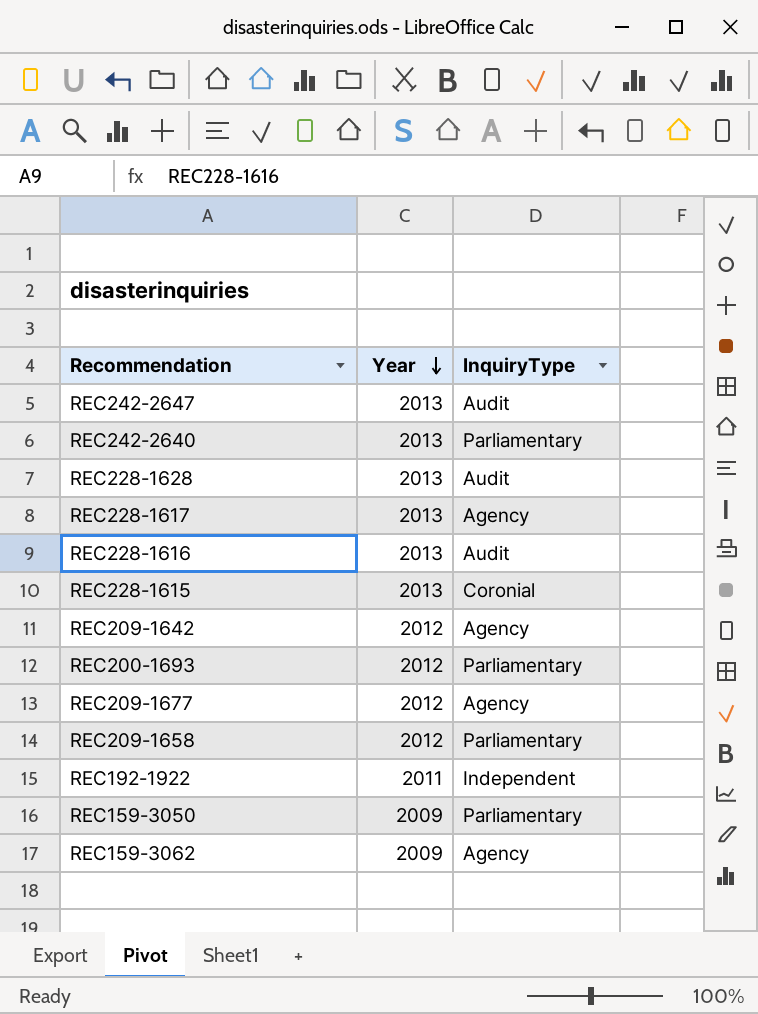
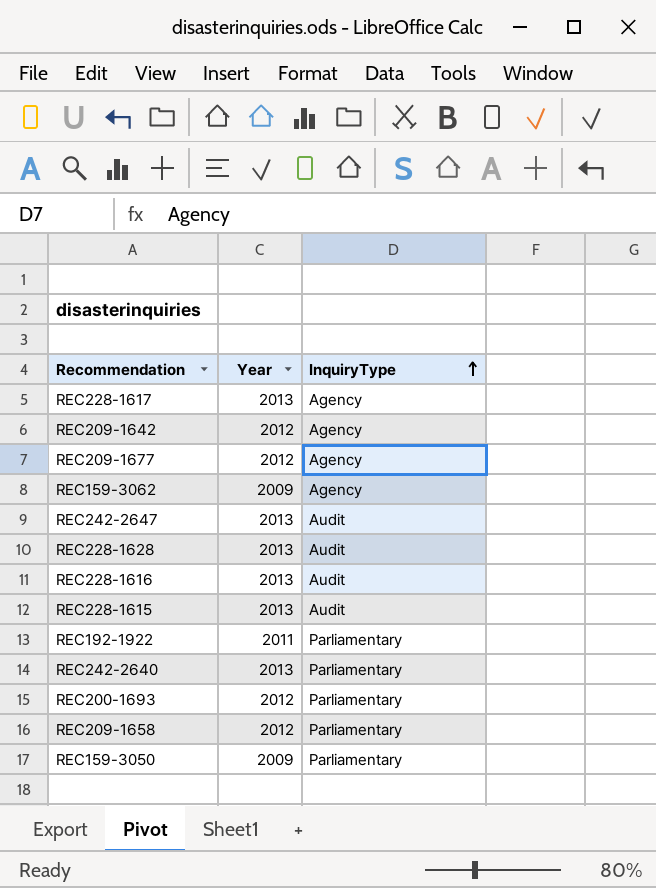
row order: Year descending -> InquiryType ascending
REC228-1615 | InquiryType: Coronial -> Audit
REC192-1922 | InquiryType: Independent -> Parliamentary

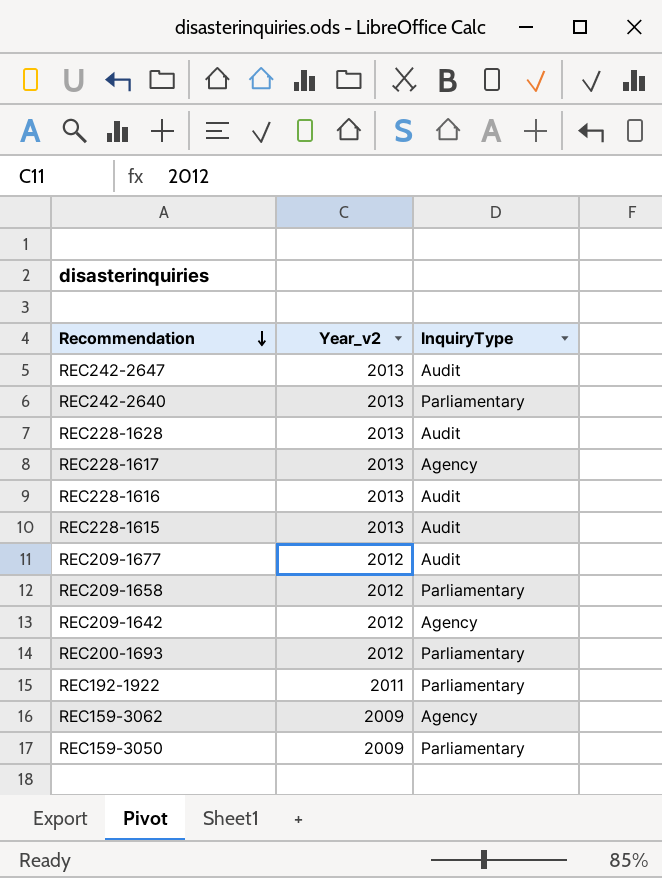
row order: InquiryType ascending -> Recommendation descending
column name: Year -> Year_v2
REC209-1677 | InquiryType: Agency -> Audit

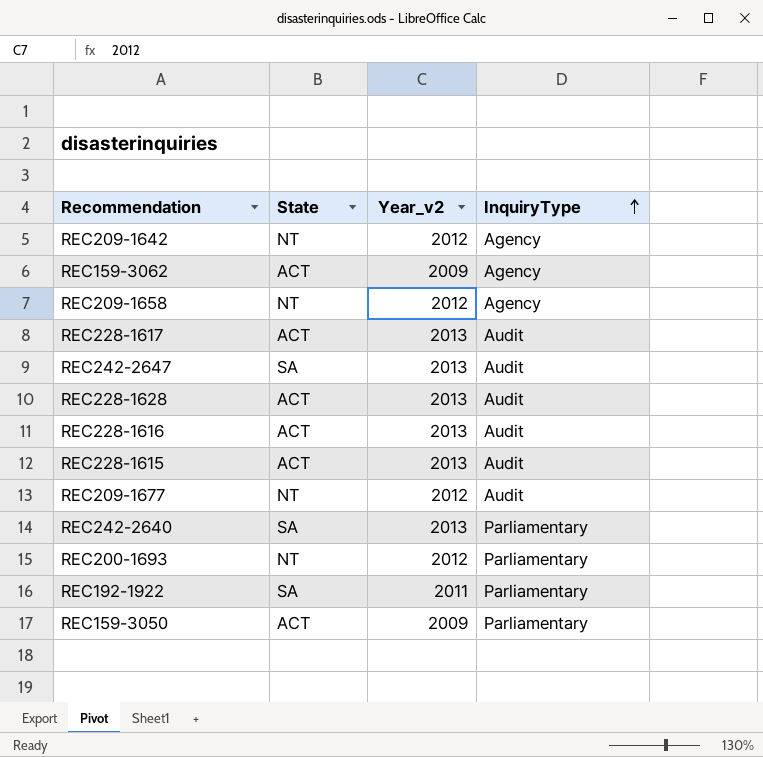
row order: Recommendation descending -> InquiryType ascending
column State | position: none -> 2
REC209-1658 | InquiryType: Parliamentary -> Agency
REC228-1617 | InquiryType: Agency -> Audit

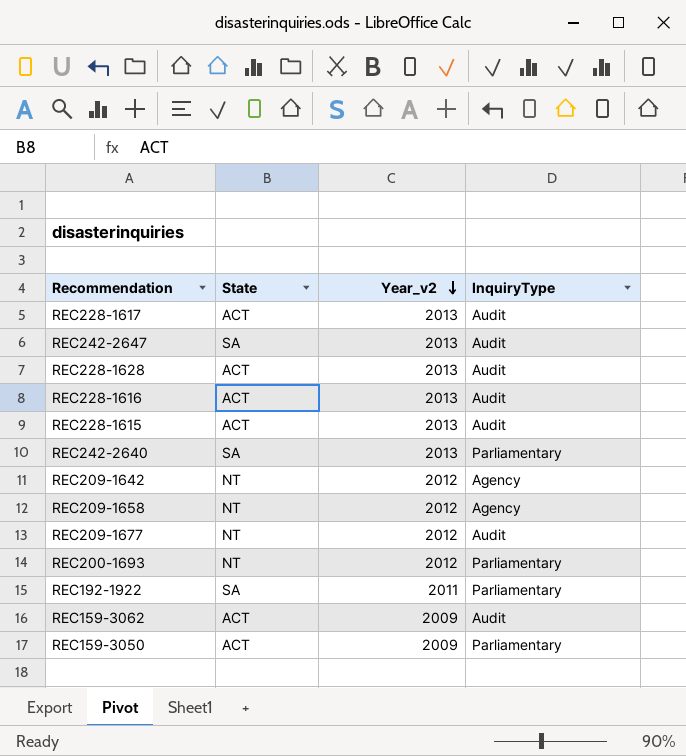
row order: InquiryType ascending -> Year_v2 descending
REC159-3062 | InquiryType: Agency -> Audit

